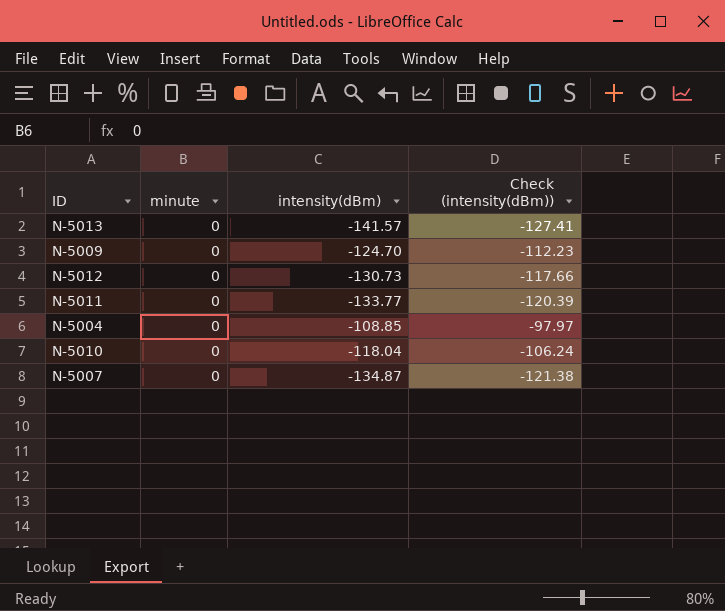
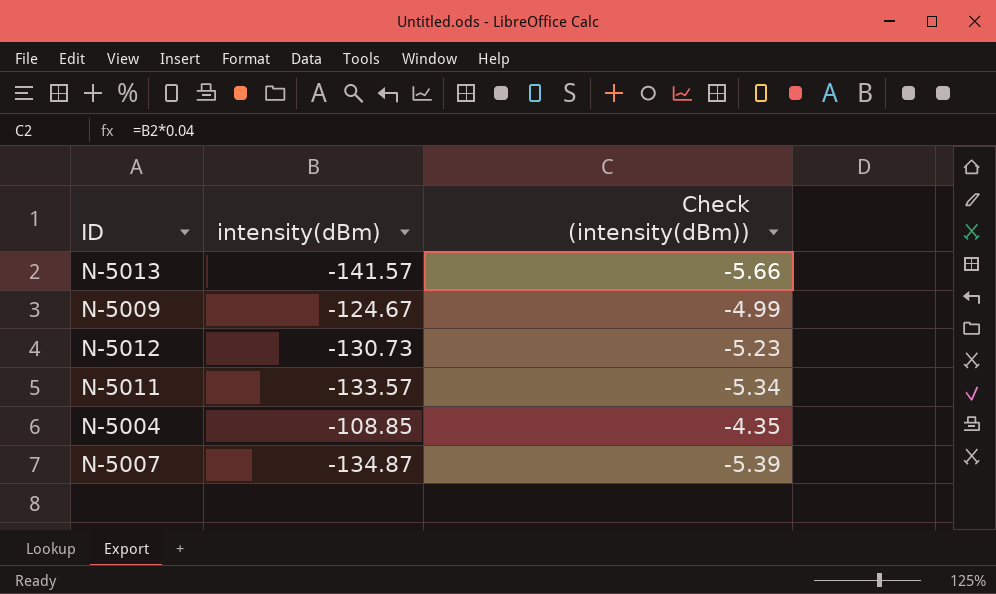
column minute | position: 2 -> none
column Check (intensity(dBm)) | formula: [intensity(dBm)] * 0.9 -> [intensity(dBm)] * 0.04
row N-5010: 0 | -118.04 | -106.24 -> none
N-5009 | intensity(dBm): -124.70 -> -124.67
N-5011 | intensity(dBm): -133.77 -> -133.57

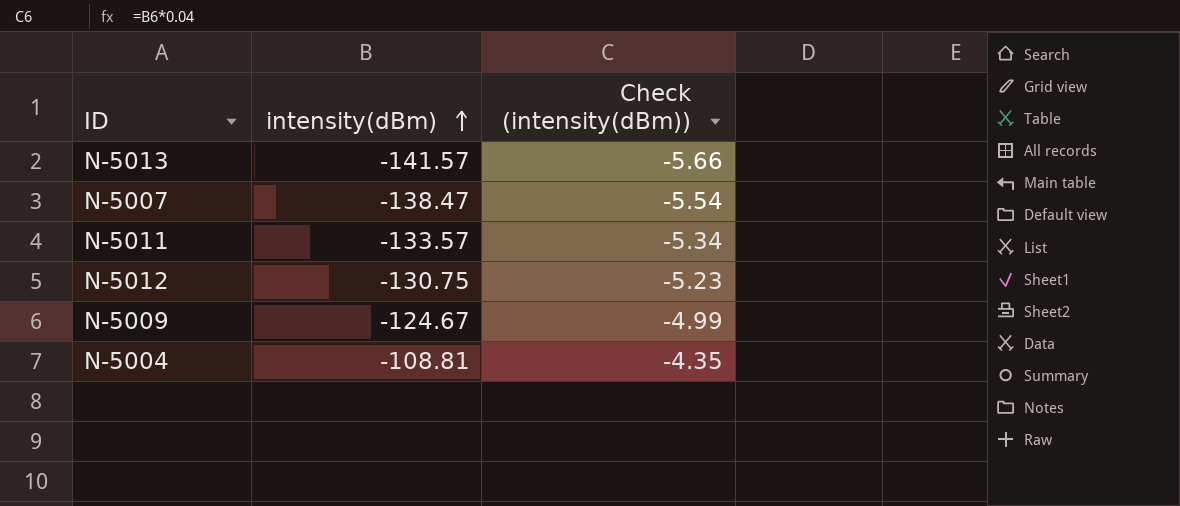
row order: none -> intensity(dBm) ascending
N-5007 | intensity(dBm): -134.87 -> -138.47
N-5007 | Check (intensity(dBm)): -5.39 -> -5.54
N-5012 | intensity(dBm): -130.73 -> -130.75
N-5004 | intensity(dBm): -108.85 -> -108.81

